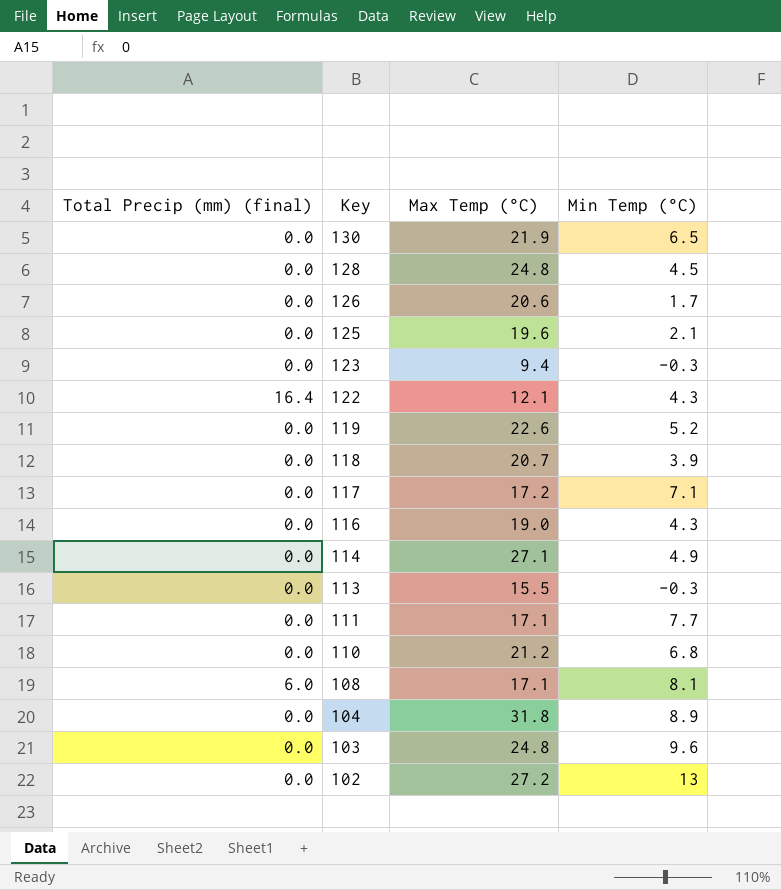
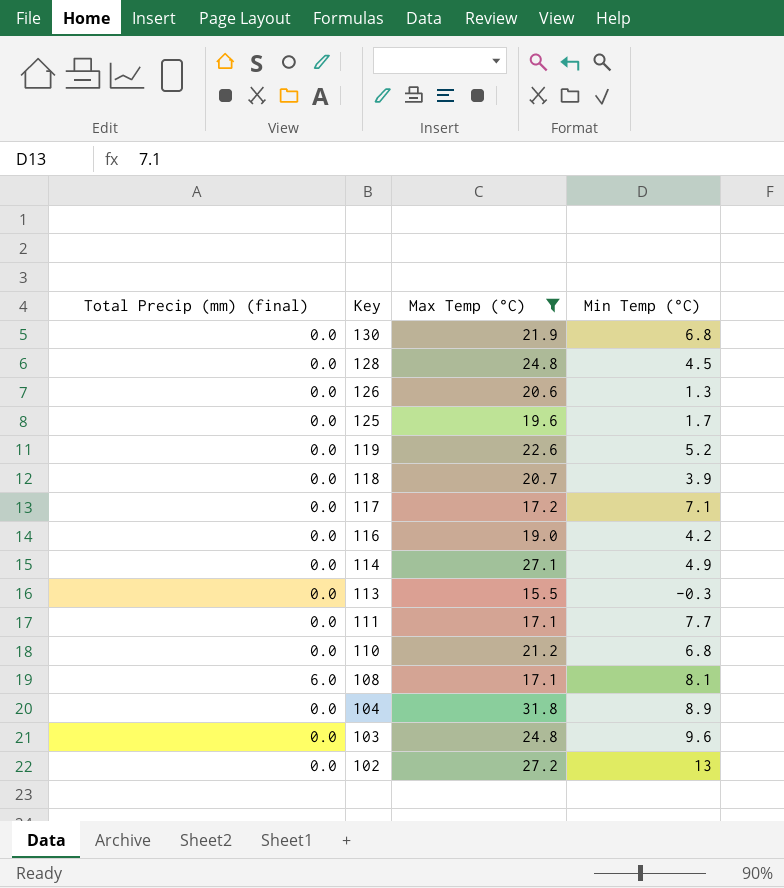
filter: none -> Max Temp (°C) >= 15.5
130 | Min Temp (°C): 6.5 -> 6.8
126 | Min Temp (°C): 1.7 -> 1.3
125 | Min Temp (°C): 2.1 -> 1.7
116 | Min Temp (°C): 4.3 -> 4.2

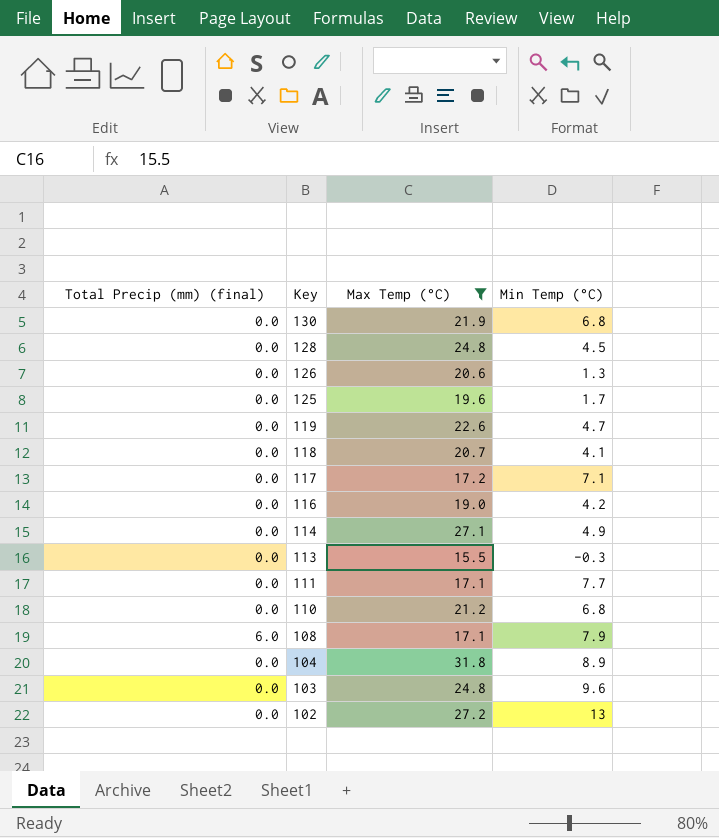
119 | Min Temp (°C): 5.2 -> 4.7
118 | Min Temp (°C): 3.9 -> 4.1
108 | Min Temp (°C): 8.1 -> 7.9

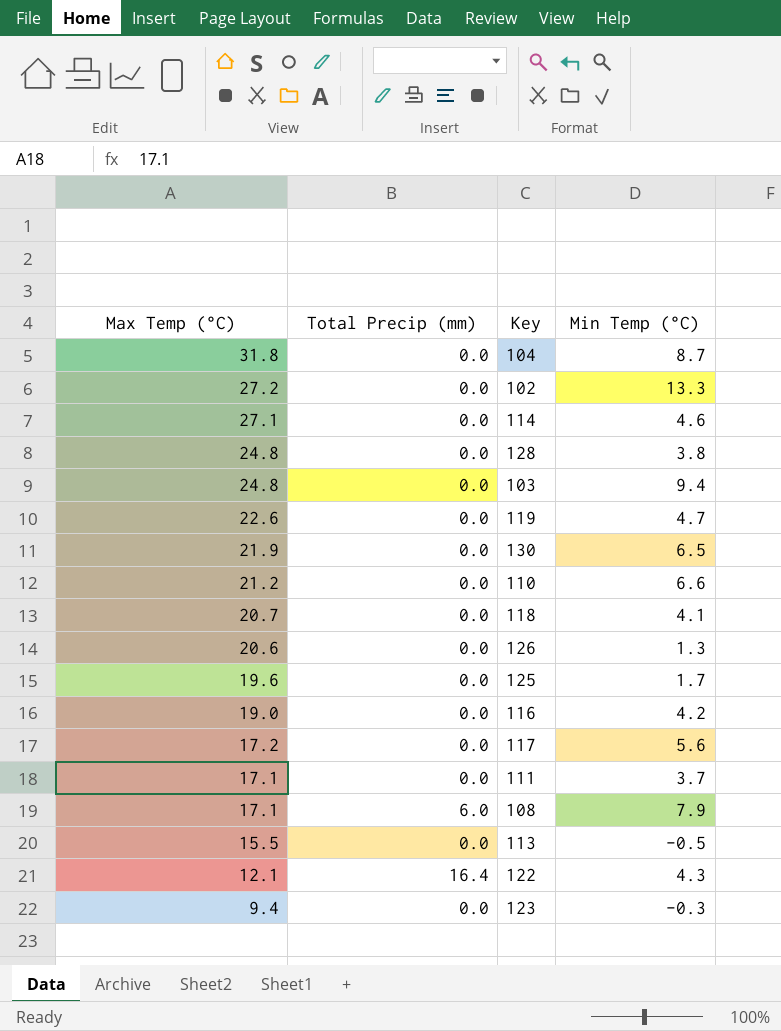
filter: Max Temp (°C) >= 15.5 -> none
row order: Key descending -> Max Temp (°C) descending
column Max Temp (°C) | position: 3 -> 1
column name: Total Precip (mm) (final) -> Total Precip (mm)
104 | Min Temp (°C): 8.9 -> 8.7
102 | Min Temp (°C): 13 -> 13.3
114 | Min Temp (°C): 4.9 -> 4.6
128 | Min Temp (°C): 4.5 -> 3.8
103 | Min Temp (°C): 9.6 -> 9.4
130 | Min Temp (°C): 6.8 -> 6.5
110 | Min Temp (°C): 6.8 -> 6.6
117 | Min Temp (°C): 7.1 -> 5.6
111 | Min Temp (°C): 7.7 -> 3.7
113 | Min Temp (°C): -0.3 -> -0.5

